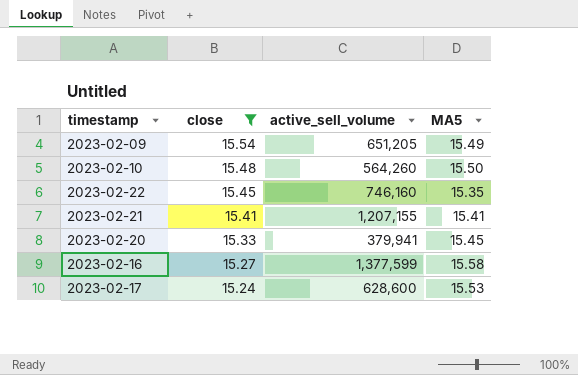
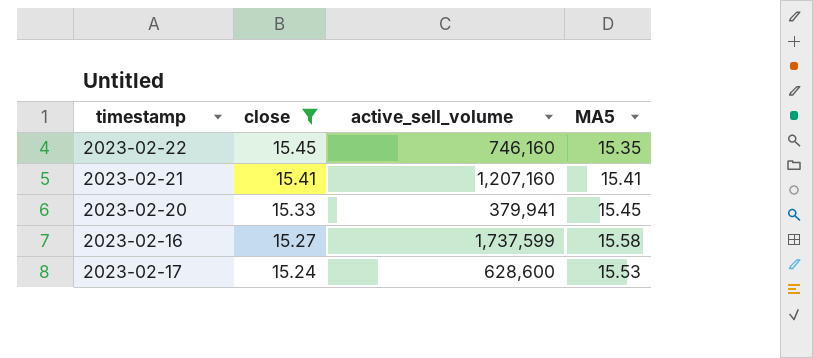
row 2023-02-09: 15.54 | 651,205 | 15.49 -> none
row 2023-02-10: 15.48 | 564,260 | 15.50 -> none
2023-02-21 | active_sell_volume: 1,207,155 -> 1,207,160
2023-02-16 | active_sell_volume: 1,377,599 -> 1,737,599

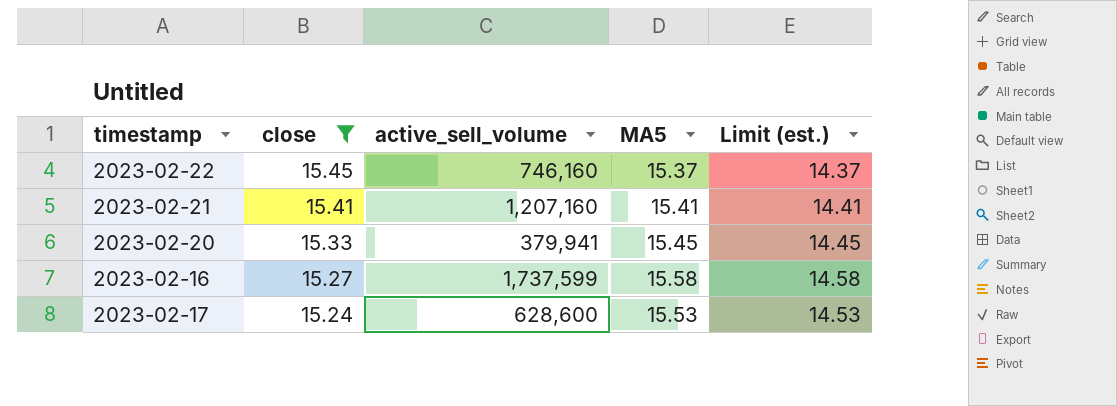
column Limit (est.) | formula: none -> [MA5] - 1
2023-02-22 | MA5: 15.35 -> 15.37

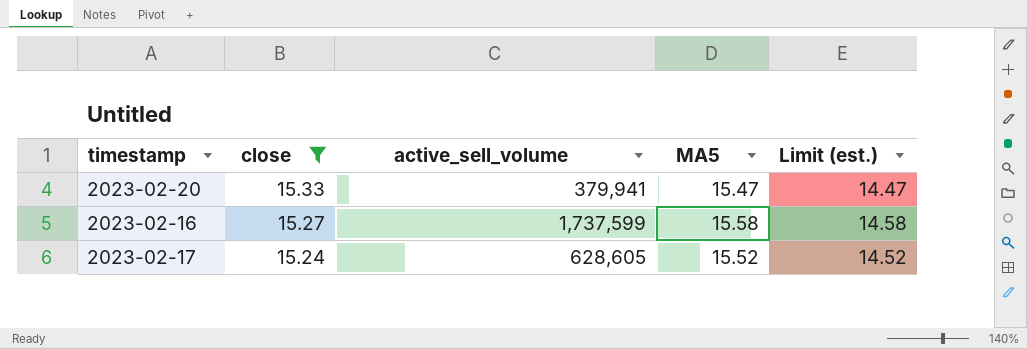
row 2023-02-22: 15.45 | 746,160 | 15.37 | 14.37 -> none
row 2023-02-21: 15.41 | 1,207,160 | 15.41 | 14.41 -> none
2023-02-20 | MA5: 15.45 -> 15.47
2023-02-20 | Limit (est.): 14.45 -> 14.47
2023-02-17 | active_sell_volume: 628,600 -> 628,605
2023-02-17 | MA5: 15.53 -> 15.52
2023-02-17 | Limit (est.): 14.53 -> 14.52

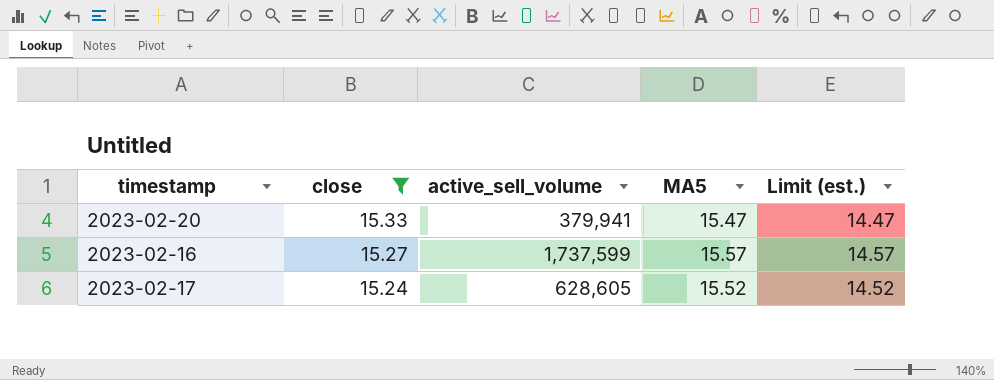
2023-02-16 | MA5: 15.58 -> 15.57
2023-02-16 | Limit (est.): 14.58 -> 14.57

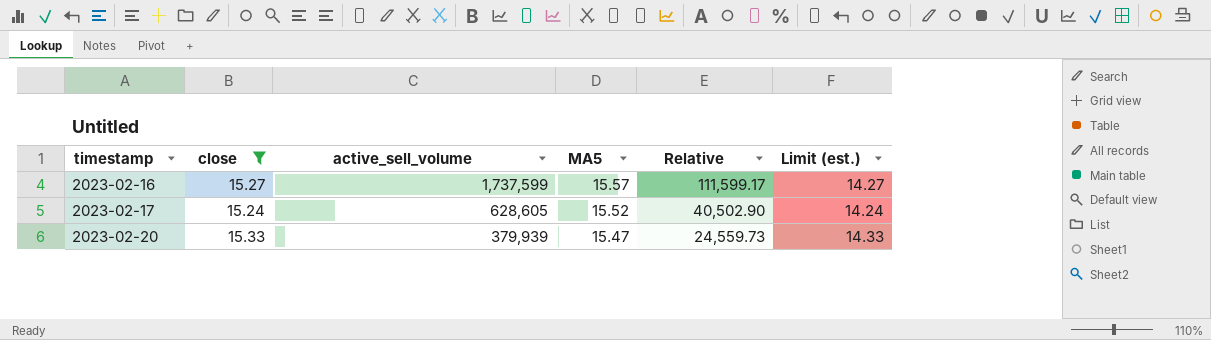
row order: close descending -> timestamp ascending
column Relative | formula: none -> [active_sell_volume] / [MA5]
column Limit (est.) | formula: [MA5] - 1 -> [close] - 1
2023-02-20 | active_sell_volume: 379,941 -> 379,939

